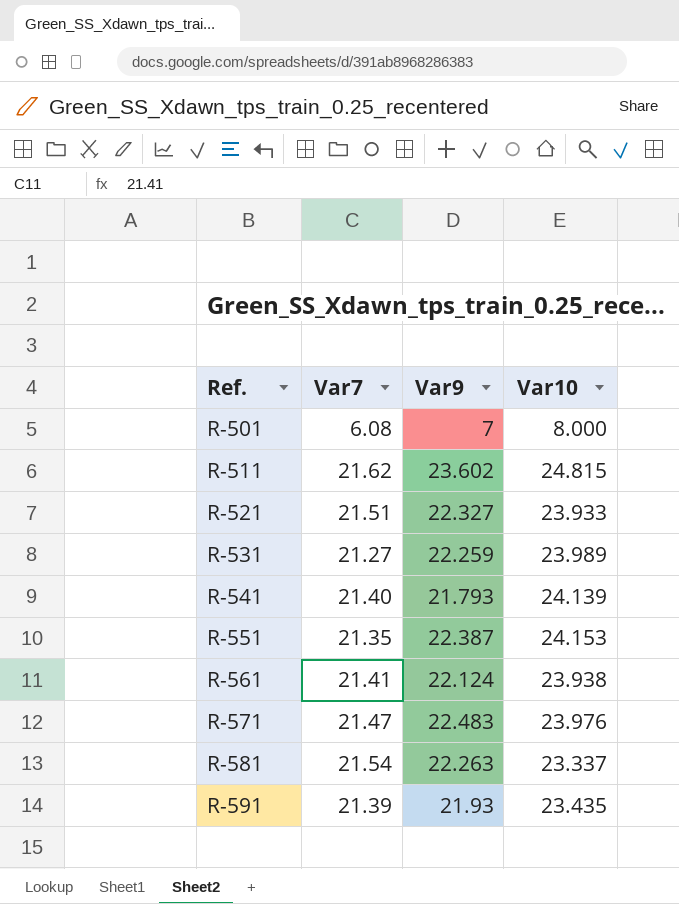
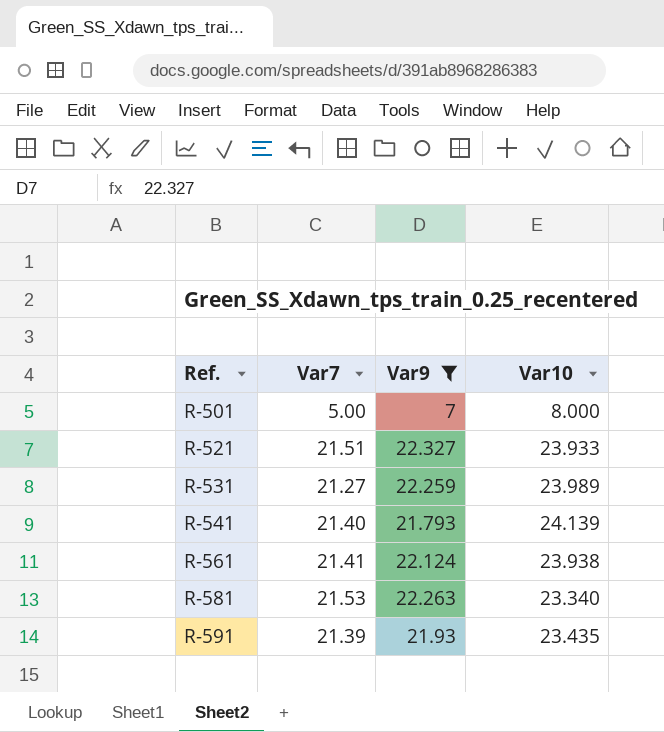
filter: none -> Var9 <= 22.327
R-501 | Var7: 6.08 -> 5.00
R-581 | Var7: 21.54 -> 21.53
R-581 | Var10: 23.337 -> 23.340

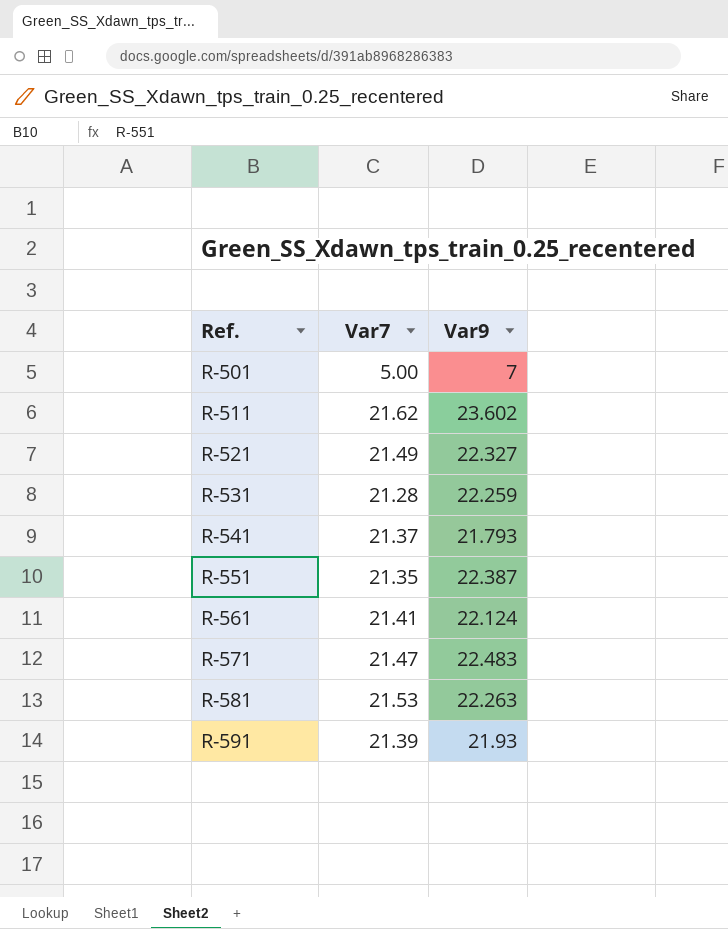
filter: Var9 <= 22.327 -> none
column Var10 | position: 4 -> none
R-521 | Var7: 21.51 -> 21.49
R-531 | Var7: 21.27 -> 21.28
R-541 | Var7: 21.40 -> 21.37

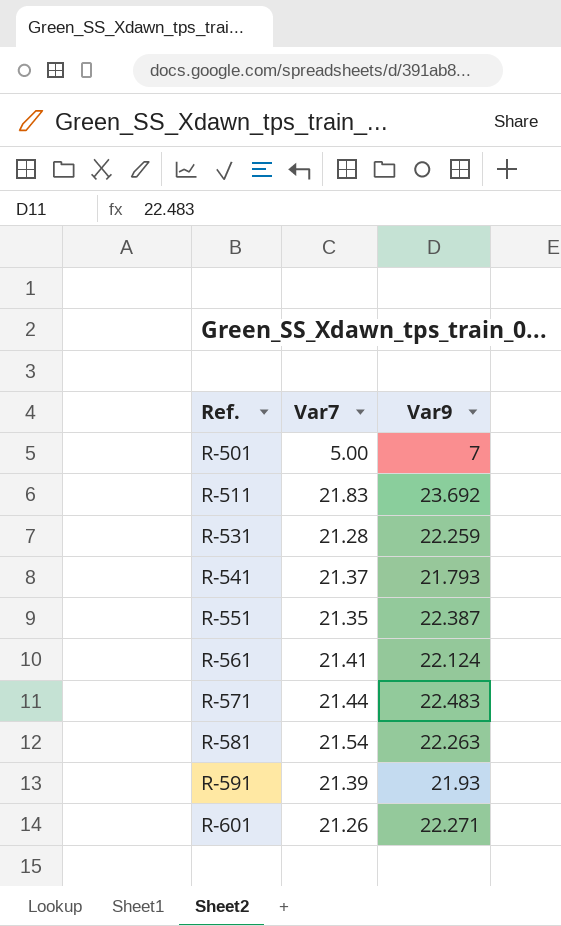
row R-521: 21.49 | 22.327 -> none
R-511 | Var7: 21.62 -> 21.83
R-511 | Var9: 23.602 -> 23.692
R-571 | Var7: 21.47 -> 21.44
R-581 | Var7: 21.53 -> 21.54
row R-601: none -> 21.26 | 22.271

